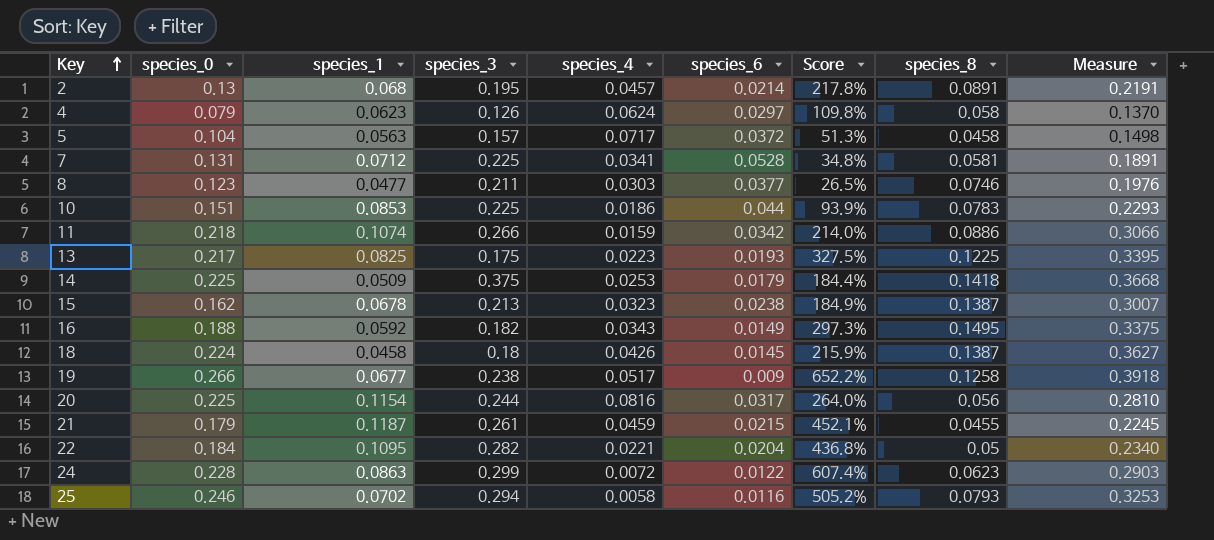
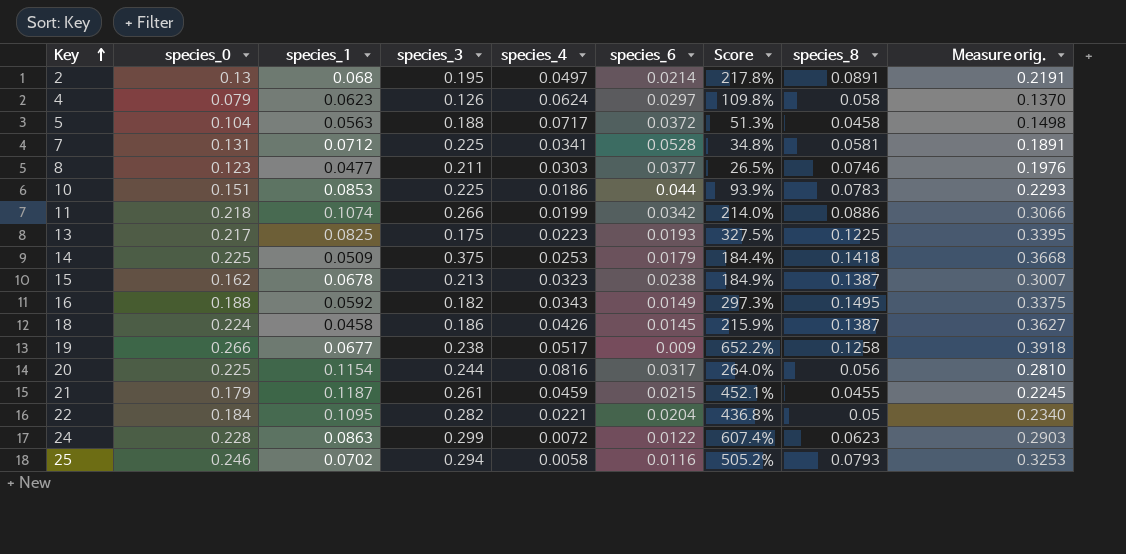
column name: Measure -> Measure orig.
2 | species_4: 0.0457 -> 0.0497
5 | species_3: 0.157 -> 0.188
11 | species_4: 0.0159 -> 0.0199
18 | species_3: 0.18 -> 0.186

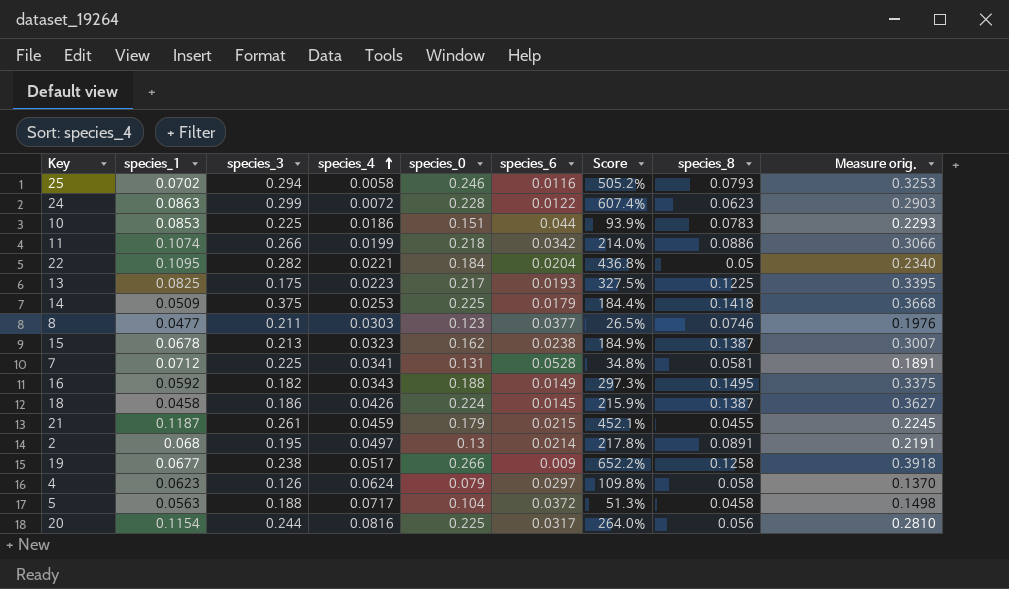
row order: Key ascending -> species_4 ascending
column species_0 | position: 2 -> 5

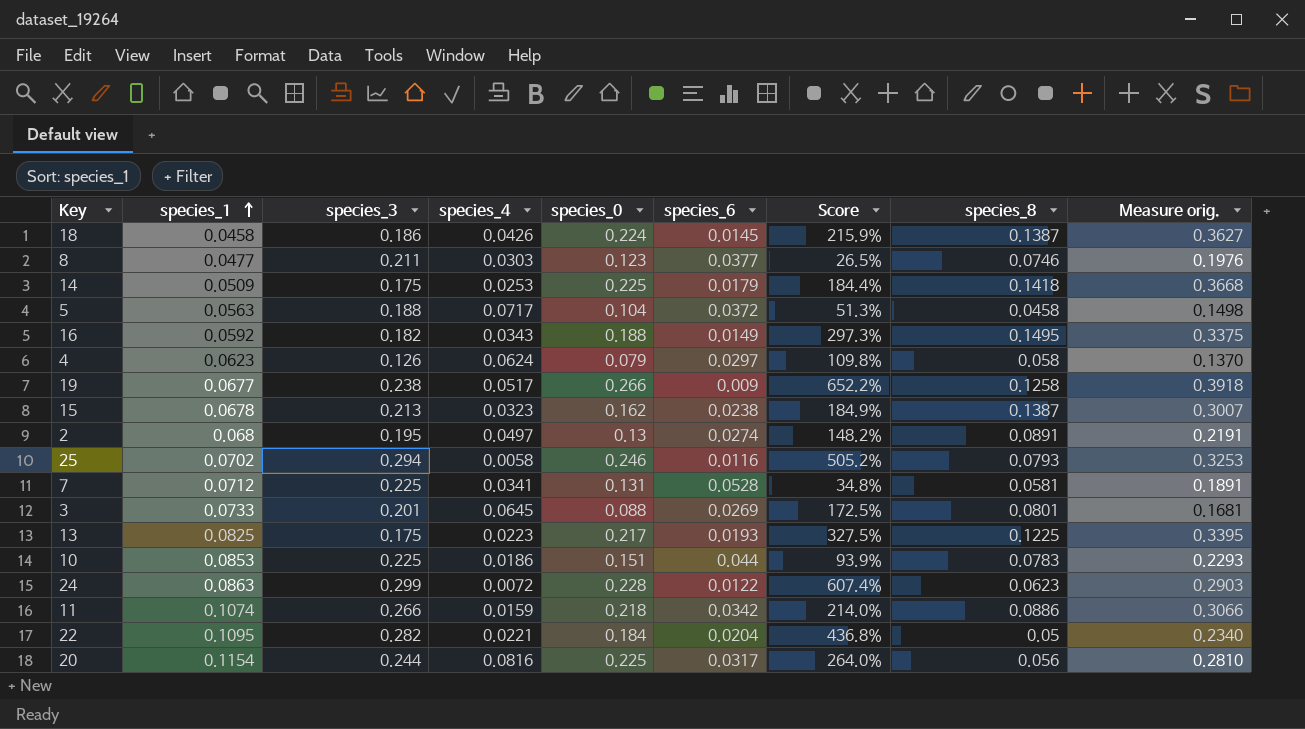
row order: species_4 ascending -> species_1 ascending
row 21: 0.1187 | 0.261 | 0.0459 | 0.179 | 0.0215 | 452.1% | 0.0455 | 0.2245 -> none
14 | species_3: 0.375 -> 0.175
2 | species_6: 0.0214 -> 0.0274
2 | Score: 217.8% -> 148.2%
row 3: none -> 0.0733 | 0.201 | 0.0645 | 0.088 | 0.0269 | 172.5% | 0.0801 | 0.1681
11 | species_4: 0.0199 -> 0.0159

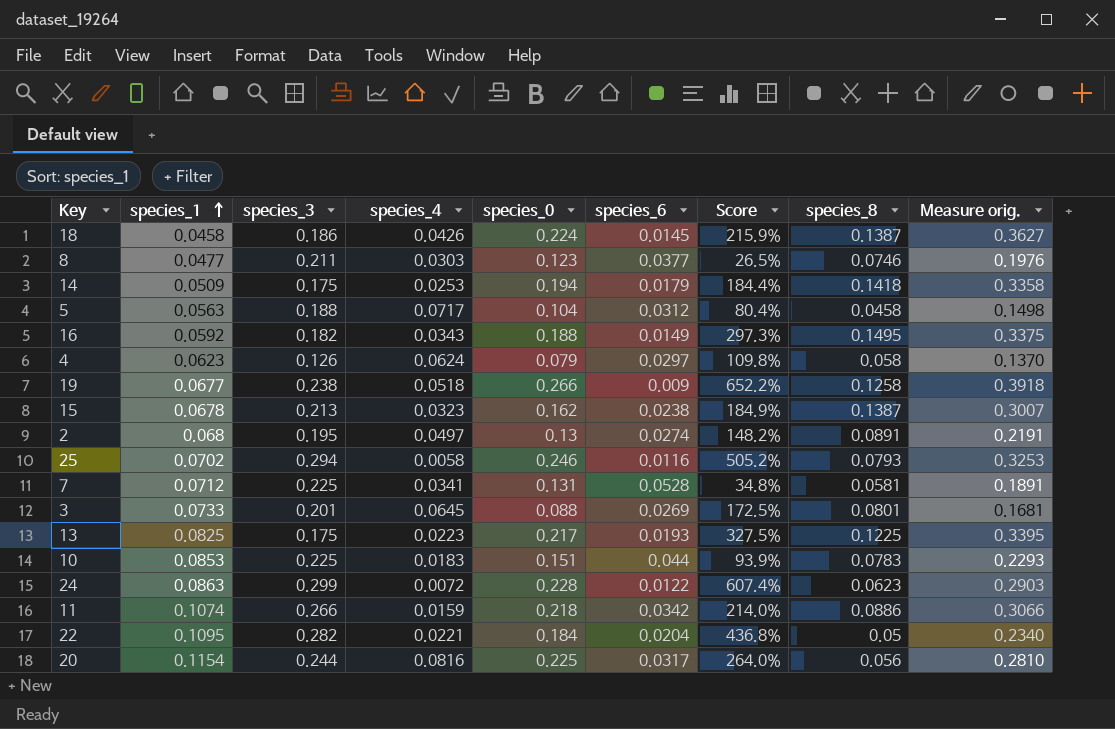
14 | species_0: 0.225 -> 0.194
14 | Measure orig.: 0.3668 -> 0.3358
5 | species_6: 0.0372 -> 0.0312
5 | Score: 51.3% -> 80.4%
19 | species_4: 0.0517 -> 0.0518
10 | species_4: 0.0186 -> 0.0183

